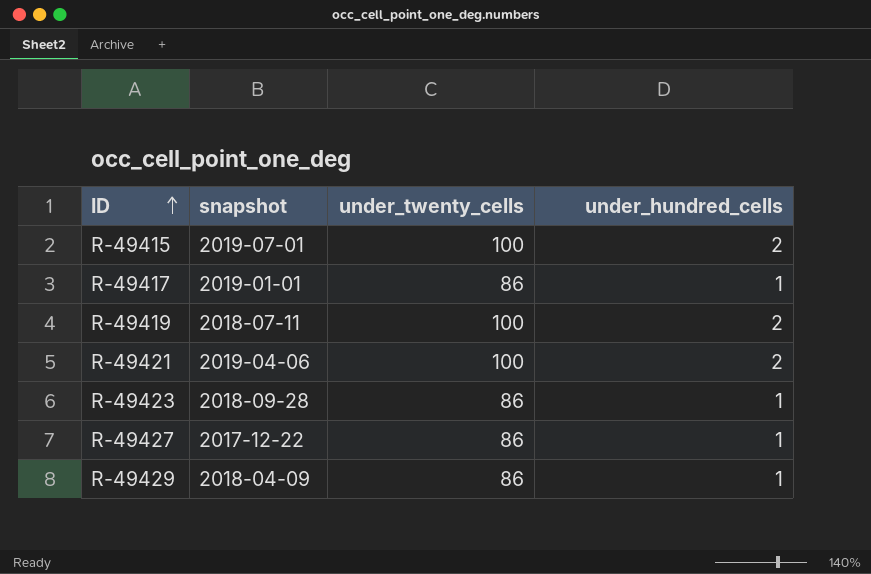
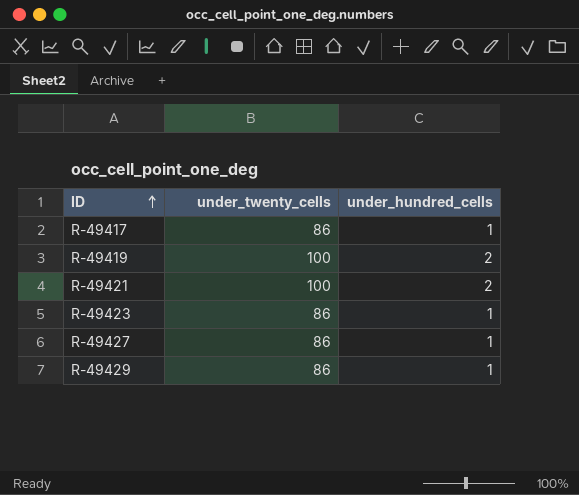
column snapshot | position: 2 -> none
row R-49415: 2019-07-01 | 100 | 2 -> none

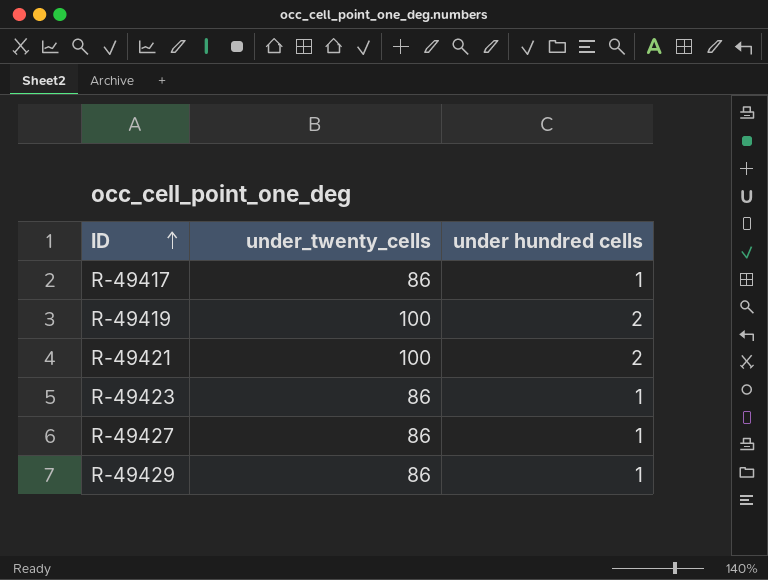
column name: under_hundred_cells -> under hundred cells

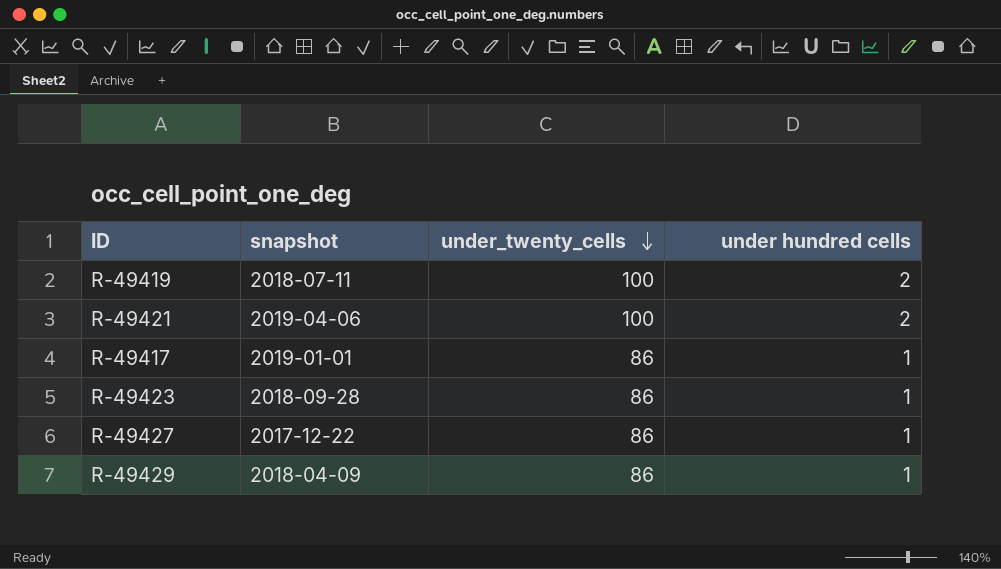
row order: ID ascending -> under_twenty_cells descending
column snapshot | position: none -> 2

